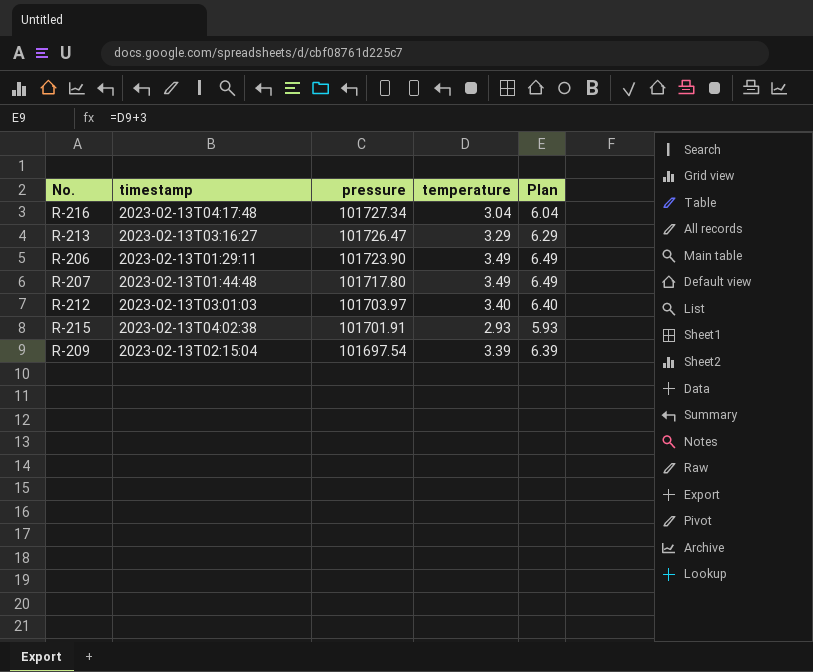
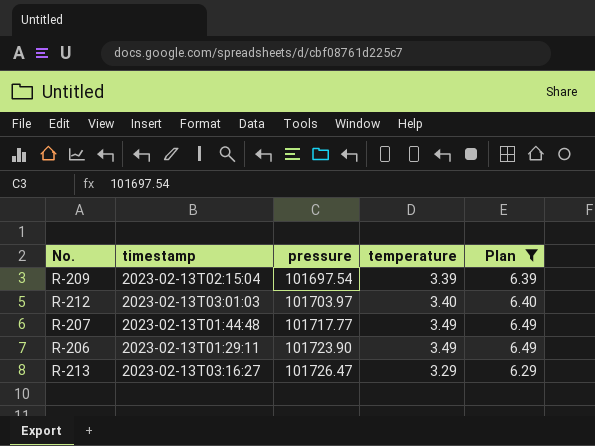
filter: none -> Plan >= 6.29
row order: pressure descending -> pressure ascending
R-207 | pressure: 101717.80 -> 101717.77

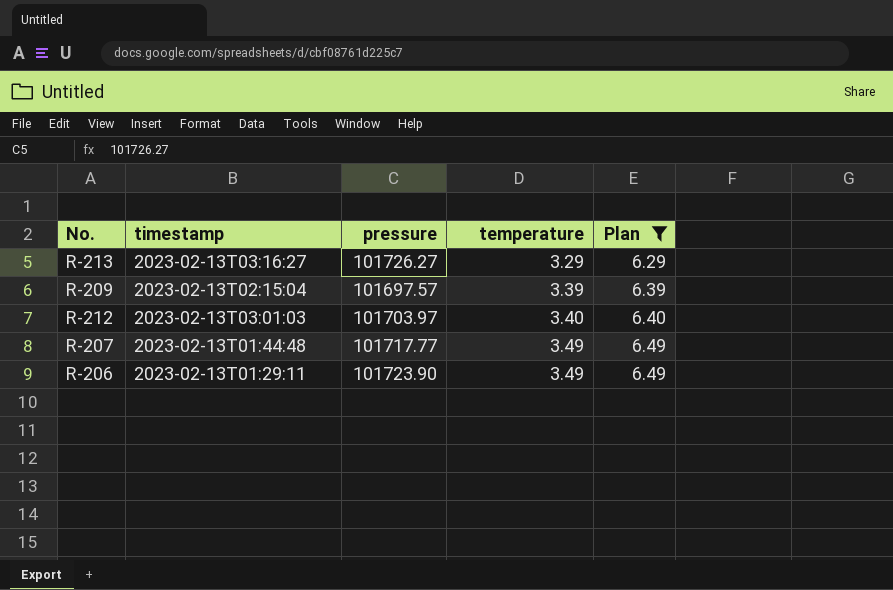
row order: pressure ascending -> temperature ascending
R-213 | pressure: 101726.47 -> 101726.27
R-209 | pressure: 101697.54 -> 101697.57

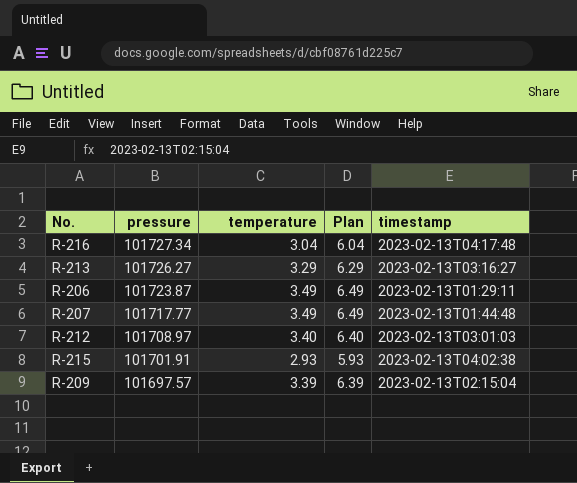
filter: Plan >= 6.29 -> none
row order: temperature ascending -> pressure descending
column timestamp | position: 2 -> 5
R-206 | pressure: 101723.90 -> 101723.87
R-212 | pressure: 101703.97 -> 101708.97

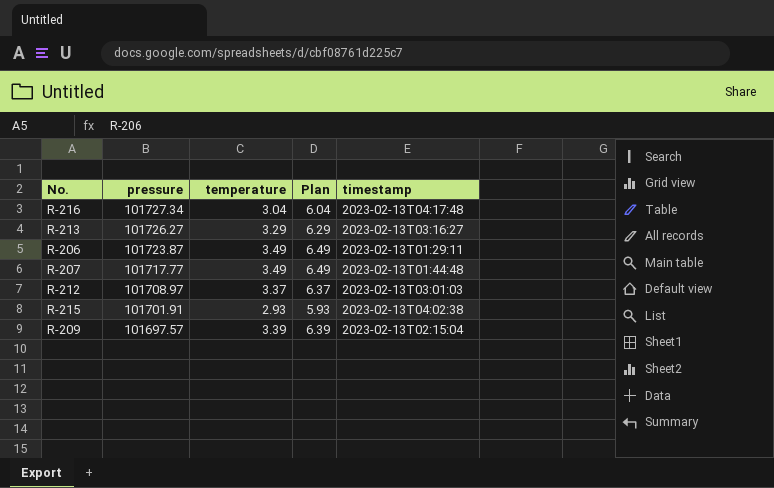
R-212 | temperature: 3.40 -> 3.37
R-212 | Plan: 6.40 -> 6.37

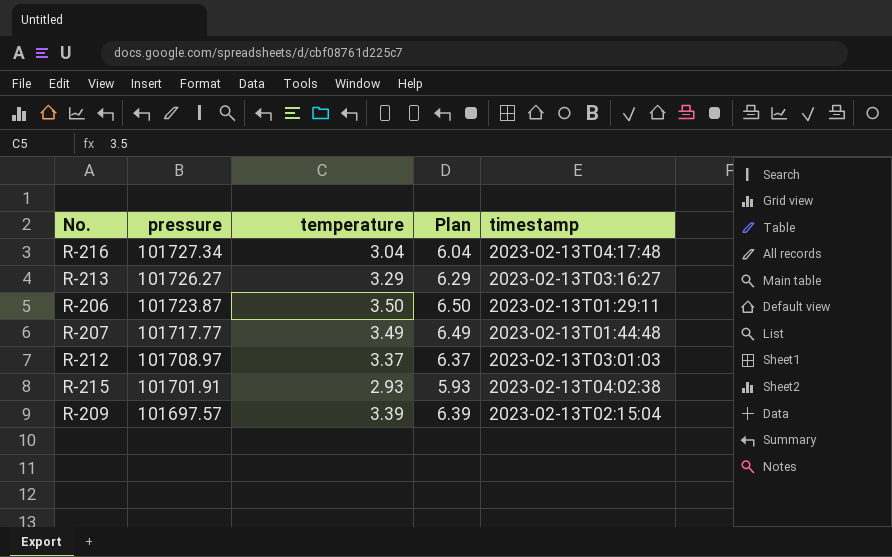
R-206 | temperature: 3.49 -> 3.50
R-206 | Plan: 6.49 -> 6.50

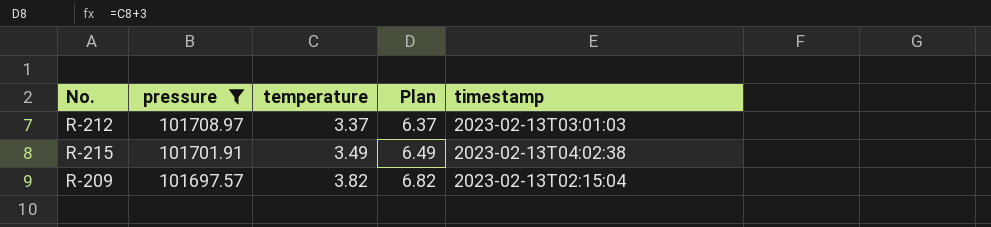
filter: none -> pressure <= 101708.97
R-215 | temperature: 2.93 -> 3.49
R-215 | Plan: 5.93 -> 6.49
R-209 | temperature: 3.39 -> 3.82
R-209 | Plan: 6.39 -> 6.82

